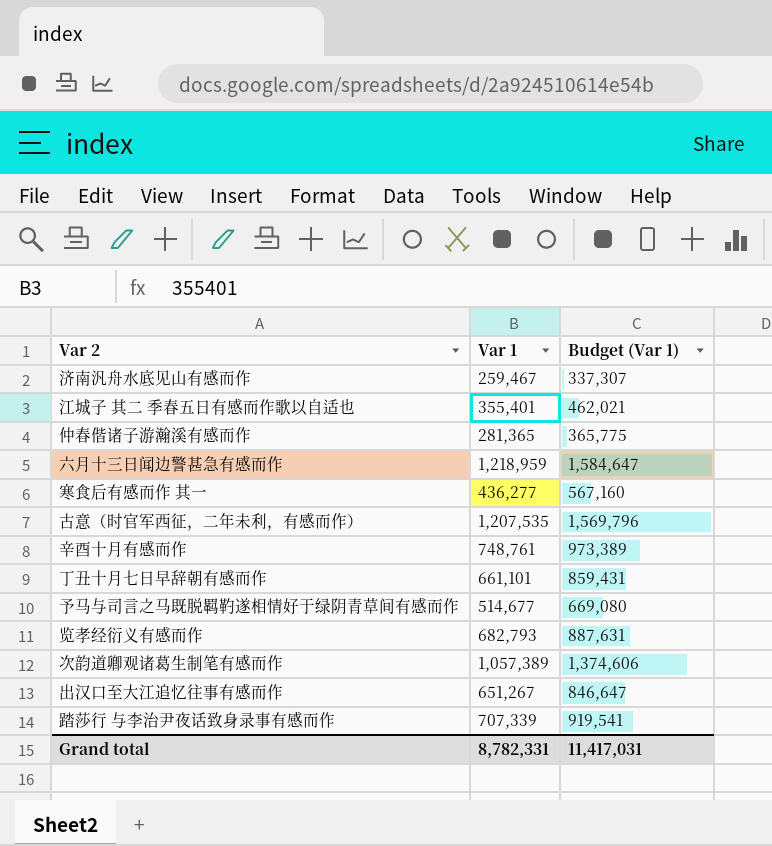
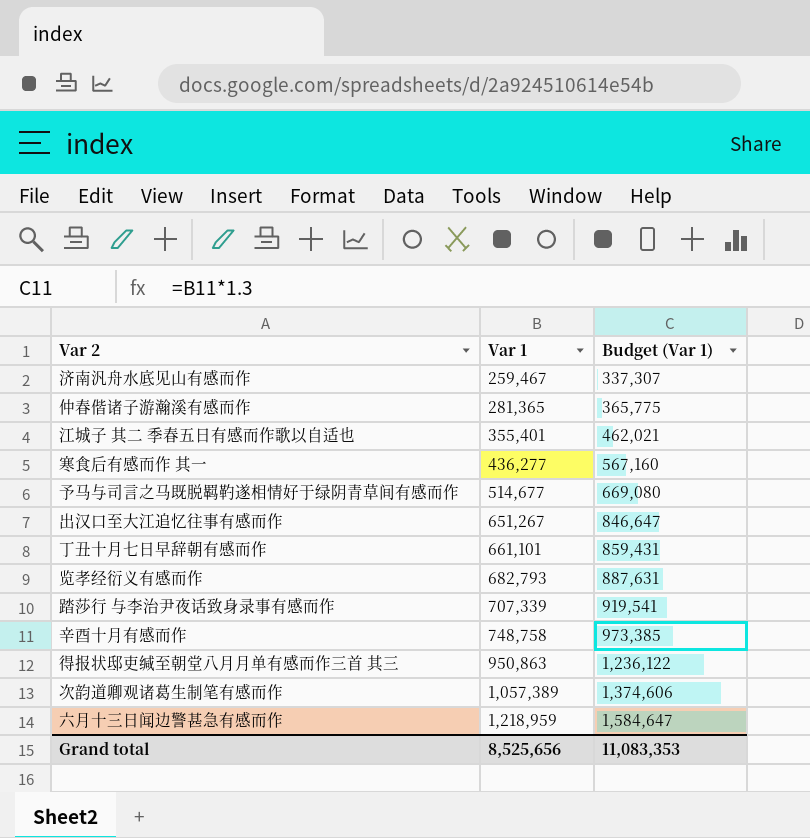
row order: none -> Var 1 ascending
row 古意（时官军西征，二年未利，有感而作）: 1,207,535 | 1,569,796 -> none
辛酉十月有感而作 | Var 1: 748,761 -> 748,758
辛酉十月有感而作 | Budget (Var 1): 973,389 -> 973,385
row 得报状邸吏缄至朝堂八月月单有感而作三首 其三: none -> 950,863 | 1,236,122
Grand total | Var 1: 8,782,331 -> 8,525,656
Grand total | Budget (Var 1): 11,417,031 -> 11,083,353

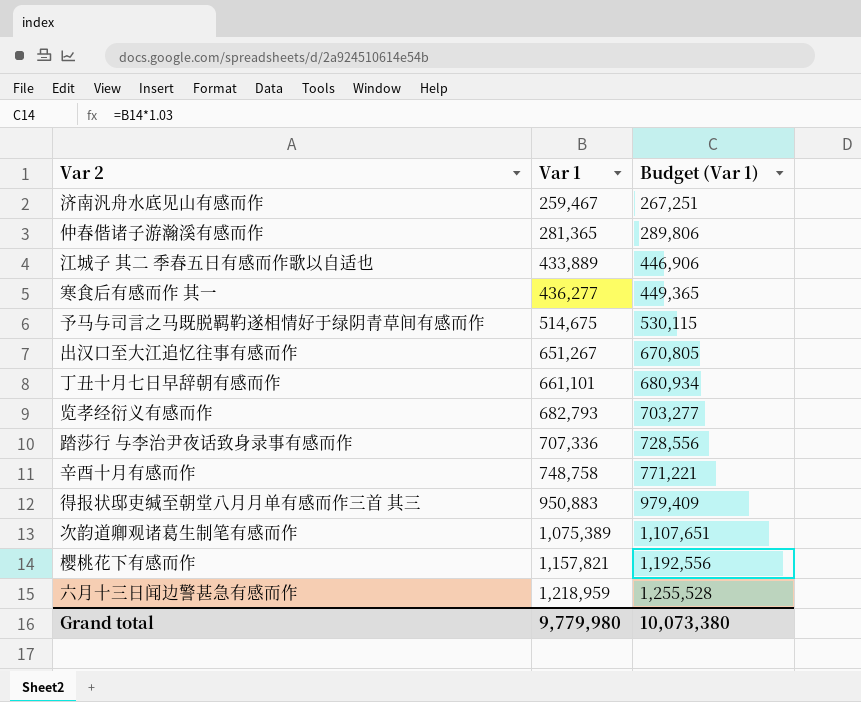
column Budget (Var 1) | formula: [Var 1] * 1.3 -> [Var 1] * 1.03
江城子 其二 季春五日有感而作歌以自适也 | Var 1: 355,401 -> 433,889
予马与司言之马既脱羁靮遂相情好于绿阴青草间有感而作 | Var 1: 514,677 -> 514,675
踏莎行 与李治尹夜话致身录事有感而作 | Var 1: 707,339 -> 707,336
得报状邸吏缄至朝堂八月月单有感而作三首 其三 | Var 1: 950,863 -> 950,883
次韵道卿观诸葛生制笔有感而作 | Var 1: 1,057,389 -> 1,075,389
row 樱桃花下有感而作: none -> 1,157,821 | 1,192,556
Grand total | Var 1: 8,525,656 -> 9,779,980
Grand total | Budget (Var 1): 11,083,353 -> 10,073,380

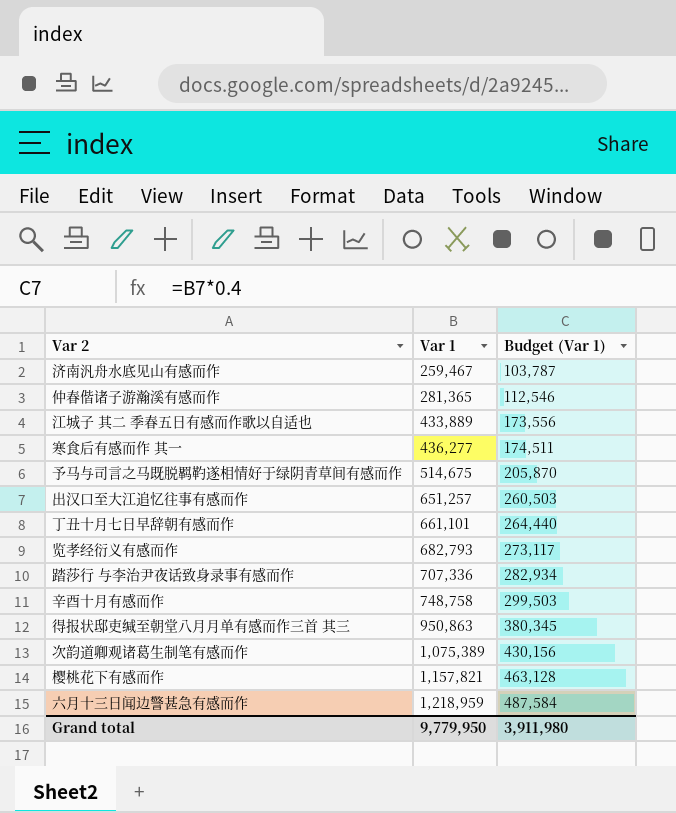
column Budget (Var 1) | formula: [Var 1] * 1.03 -> [Var 1] * 0.4
出汉口至大江追忆往事有感而作 | Var 1: 651,267 -> 651,257
得报状邸吏缄至朝堂八月月单有感而作三首 其三 | Var 1: 950,883 -> 950,863
Grand total | Var 1: 9,779,980 -> 9,779,950
Grand total | Budget (Var 1): 10,073,380 -> 3,911,980

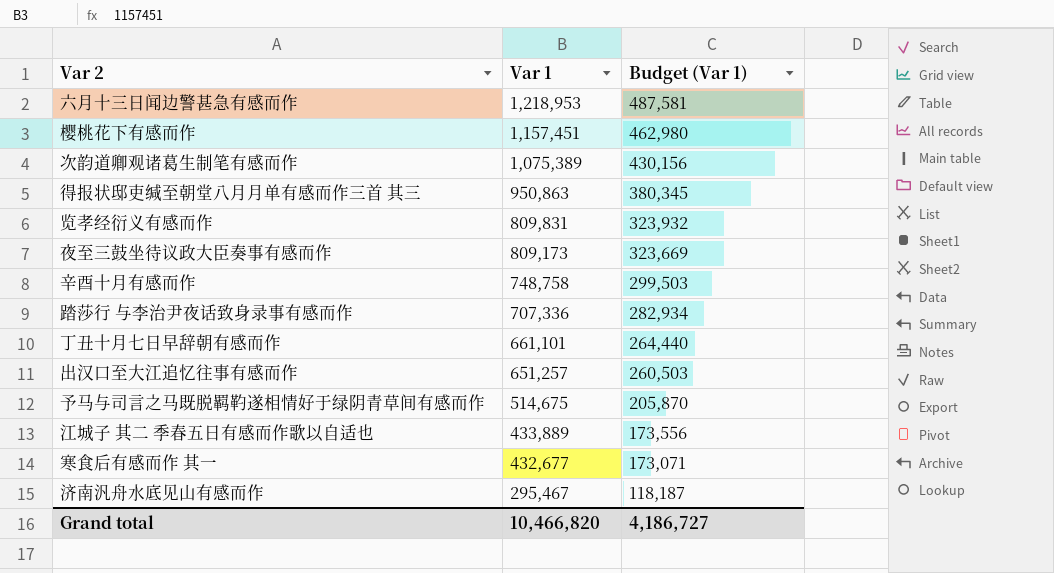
row order: Var 1 ascending -> Var 1 descending
row 仲春偕诸子游瀚溪有感而作: 281,365 | 112,546 -> none
六月十三日闻边警甚急有感而作 | Var 1: 1,218,959 -> 1,218,953
六月十三日闻边警甚急有感而作 | Budget (Var 1): 487,584 -> 487,581
樱桃花下有感而作 | Var 1: 1,157,821 -> 1,157,451
樱桃花下有感而作 | Budget (Var 1): 463,128 -> 462,980
览孝经衍义有感而作 | Var 1: 682,793 -> 809,831
览孝经衍义有感而作 | Budget (Var 1): 273,117 -> 323,932
row 夜至三鼓坐待议政大臣奏事有感而作: none -> 809,173 | 323,669
寒食后有感而作 其一 | Var 1: 436,277 -> 432,677
寒食后有感而作 其一 | Budget (Var 1): 174,511 -> 173,071
济南汎舟水底见山有感而作 | Var 1: 259,467 -> 295,467
济南汎舟水底见山有感而作 | Budget (Var 1): 103,787 -> 118,187
Grand total | Var 1: 9,779,950 -> 10,466,820
Grand total | Budget (Var 1): 3,911,980 -> 4,186,727

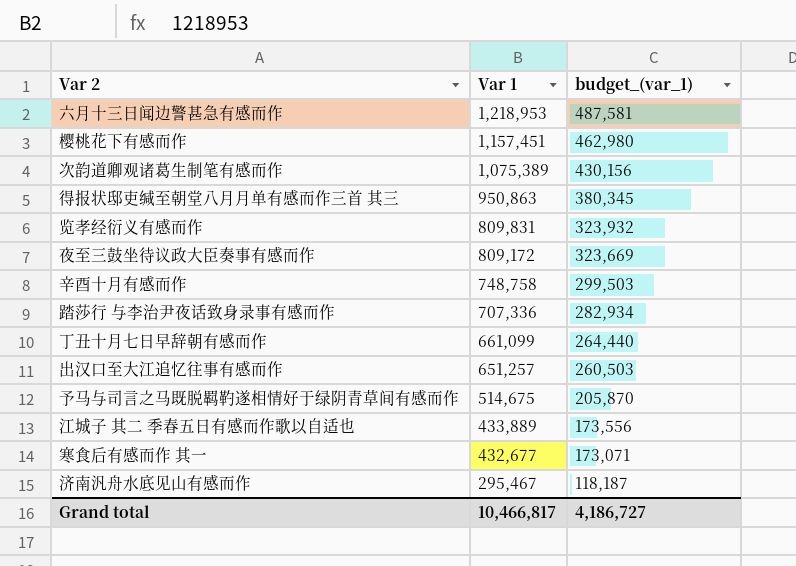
column name: Budget (Var 1) -> budget_(var_1)
夜至三鼓坐待议政大臣奏事有感而作 | Var 1: 809,173 -> 809,172
丁丑十月七日早辞朝有感而作 | Var 1: 661,101 -> 661,099
Grand total | Var 1: 10,466,820 -> 10,466,817

